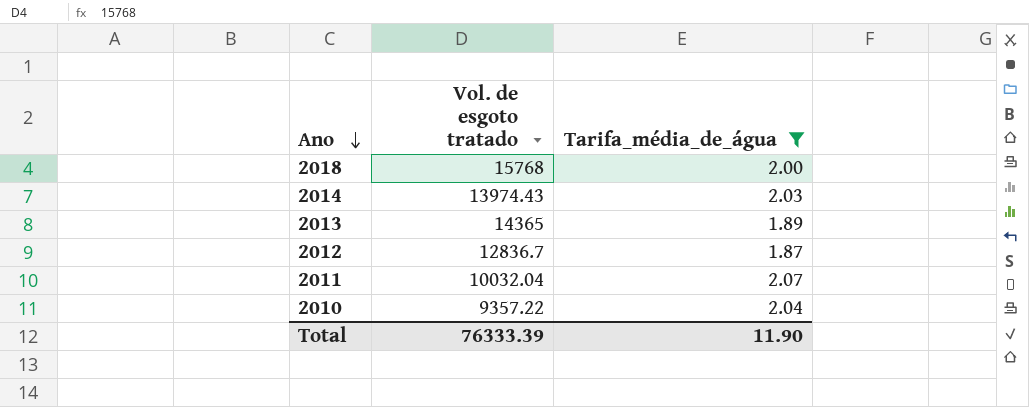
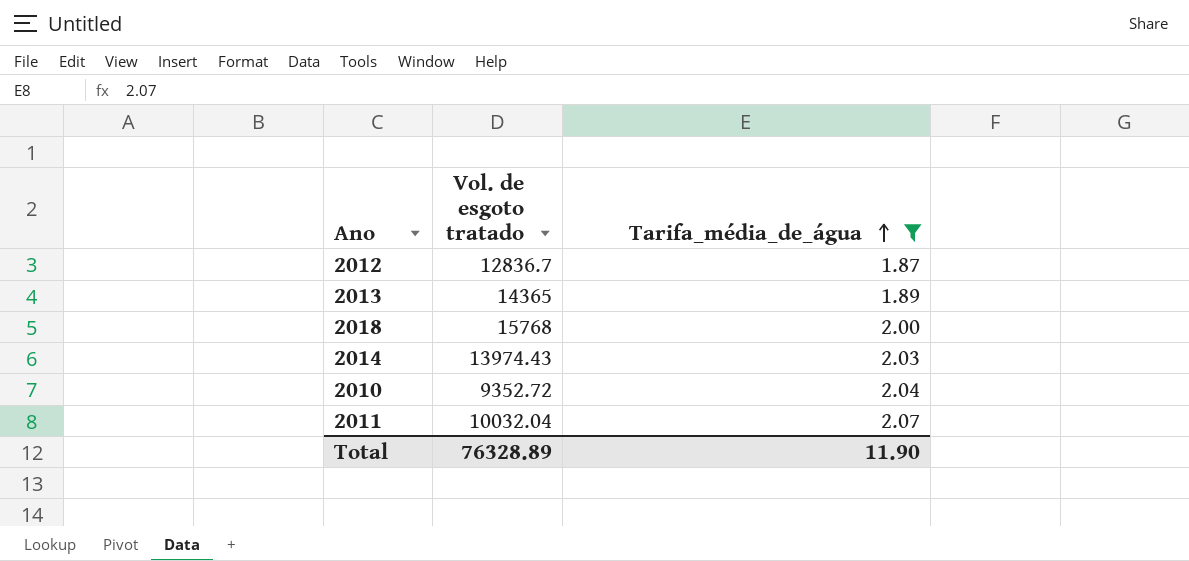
row order: Ano descending -> Tarifa_média_de_água ascending
2010 | Vol. de esgoto tratado: 9357.22 -> 9352.72
Total | Vol. de esgoto tratado: 76333.39 -> 76328.89

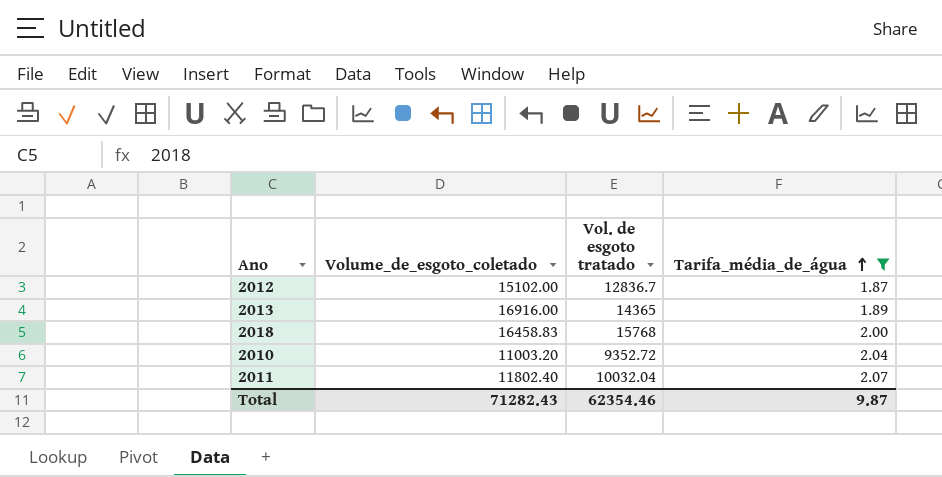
column Volume_de_esgoto_coletado | position: none -> 2
row 2014: 13974.43 | 2.03 -> none
Total | Vol. de esgoto tratado: 76328.89 -> 62354.46
Total | Tarifa_média_de_água: 11.90 -> 9.87

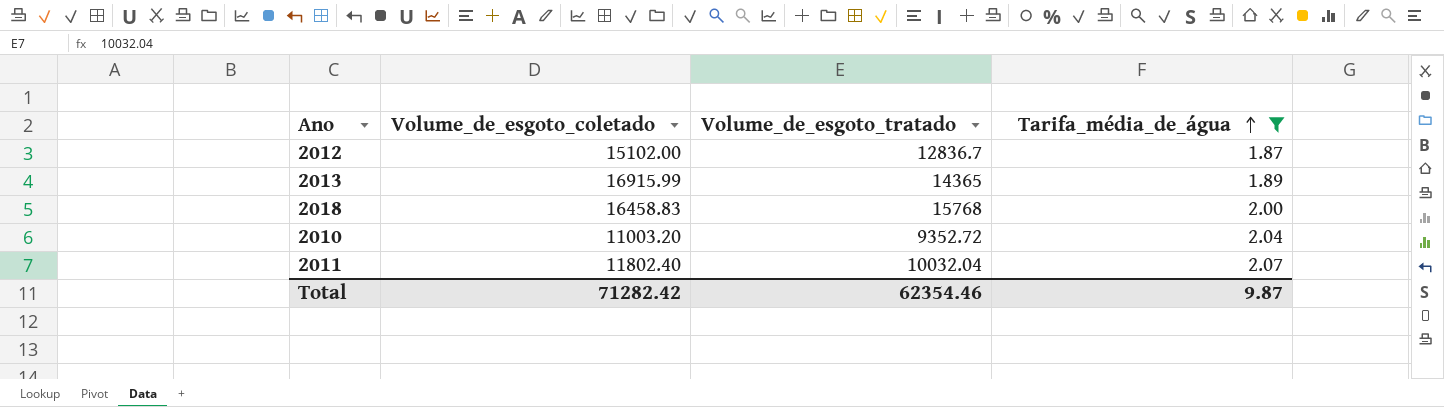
column name: Vol. de esgoto tratado -> Volume_de_esgoto_tratado
2013 | Volume_de_esgoto_coletado: 16916.00 -> 16915.99
Total | Volume_de_esgoto_coletado: 71282.43 -> 71282.42

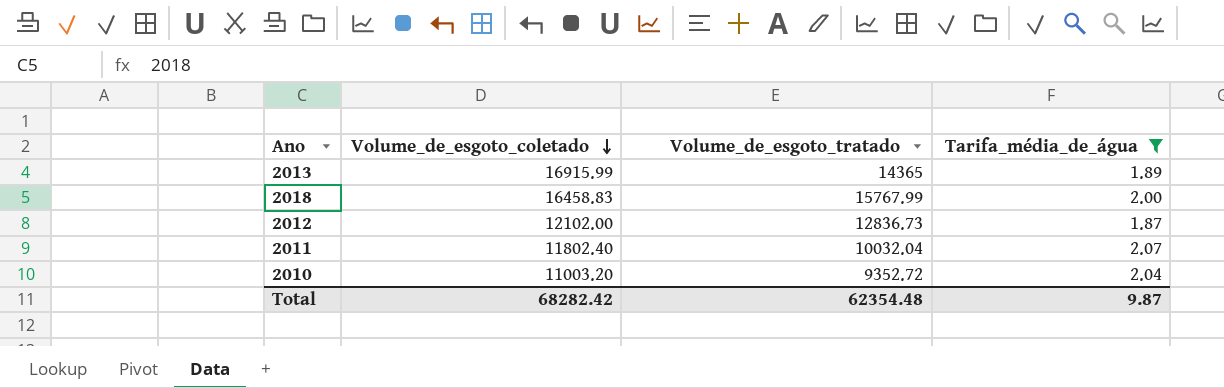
row order: Tarifa_média_de_água ascending -> Volume_de_esgoto_coletado descending
2018 | Volume_de_esgoto_tratado: 15768 -> 15767.99
2012 | Volume_de_esgoto_coletado: 15102.00 -> 12102.00
2012 | Volume_de_esgoto_tratado: 12836.7 -> 12836.73
Total | Volume_de_esgoto_coletado: 71282.42 -> 68282.42
Total | Volume_de_esgoto_tratado: 62354.46 -> 62354.48

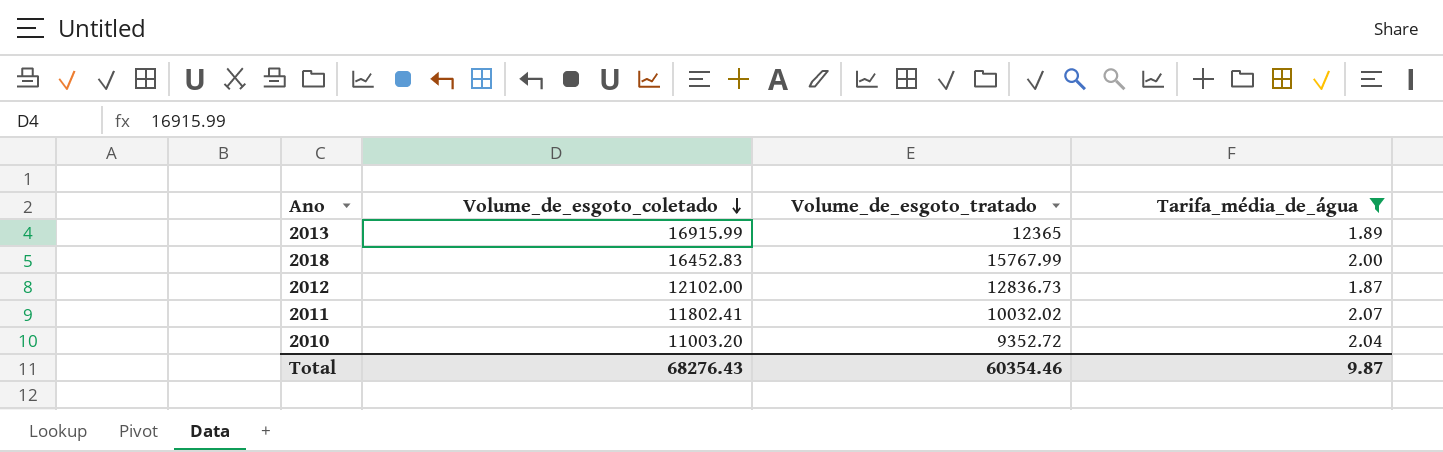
2013 | Volume_de_esgoto_tratado: 14365 -> 12365
2018 | Volume_de_esgoto_coletado: 16458.83 -> 16452.83
2011 | Volume_de_esgoto_coletado: 11802.40 -> 11802.41
2011 | Volume_de_esgoto_tratado: 10032.04 -> 10032.02
Total | Volume_de_esgoto_coletado: 68282.42 -> 68276.43
Total | Volume_de_esgoto_tratado: 62354.48 -> 60354.46

